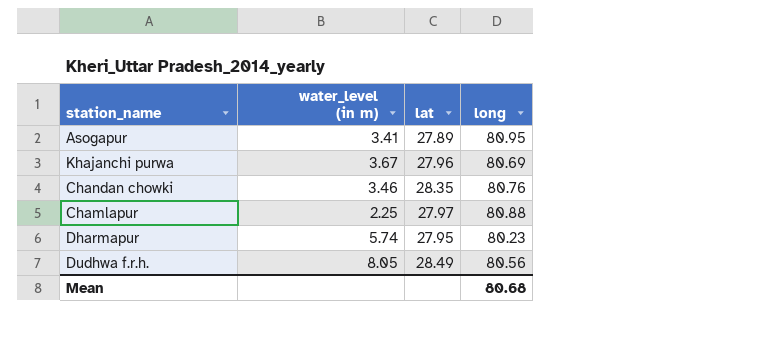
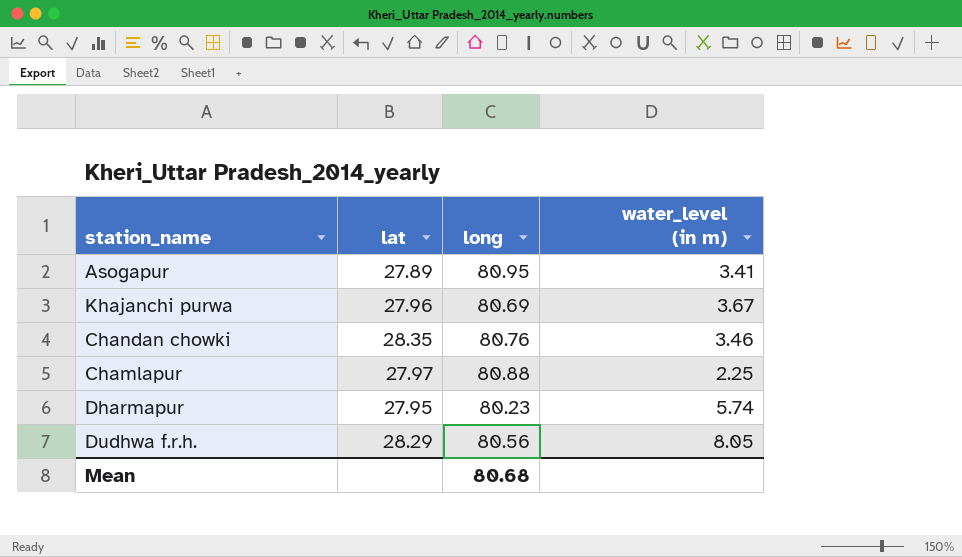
column water_level (in m) | position: 2 -> 4
Dudhwa f.r.h. | lat: 28.49 -> 28.29

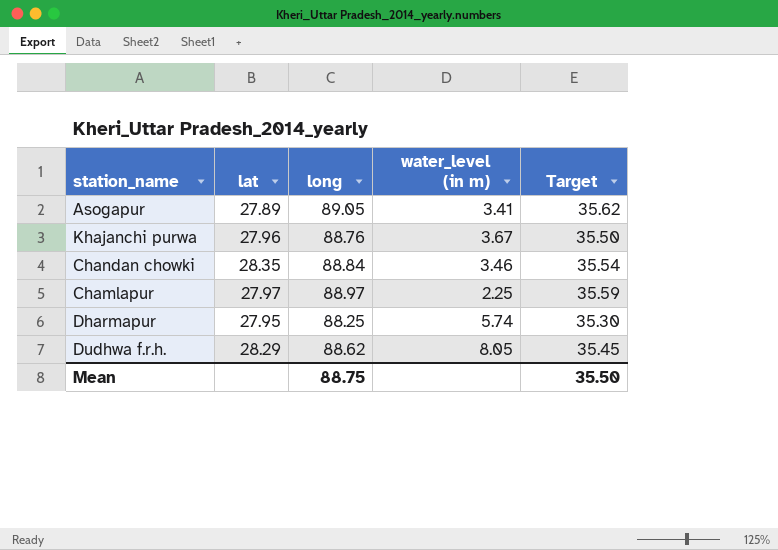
column Target | formula: none -> [long] * 0.4
Asogapur | long: 80.95 -> 89.05
Khajanchi purwa | long: 80.69 -> 88.76
Chandan chowki | long: 80.76 -> 88.84
Chamlapur | long: 80.88 -> 88.97
Dharmapur | long: 80.23 -> 88.25
Dudhwa f.r.h. | long: 80.56 -> 88.62
Mean | long: 80.68 -> 88.75

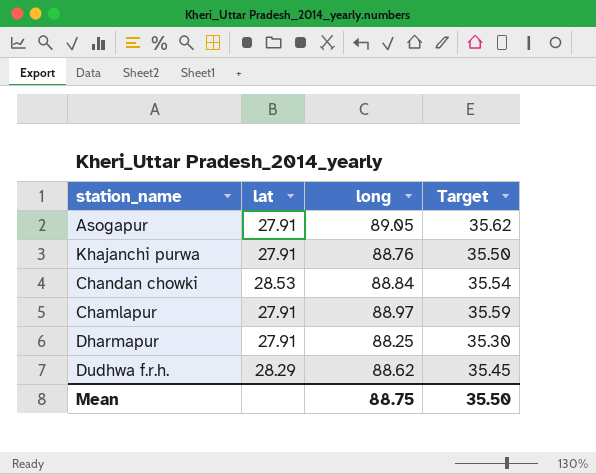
column water_level (in m) | position: 4 -> none
Asogapur | lat: 27.89 -> 27.91
Khajanchi purwa | lat: 27.96 -> 27.91
Chandan chowki | lat: 28.35 -> 28.53
Chamlapur | lat: 27.97 -> 27.91
Dharmapur | lat: 27.95 -> 27.91

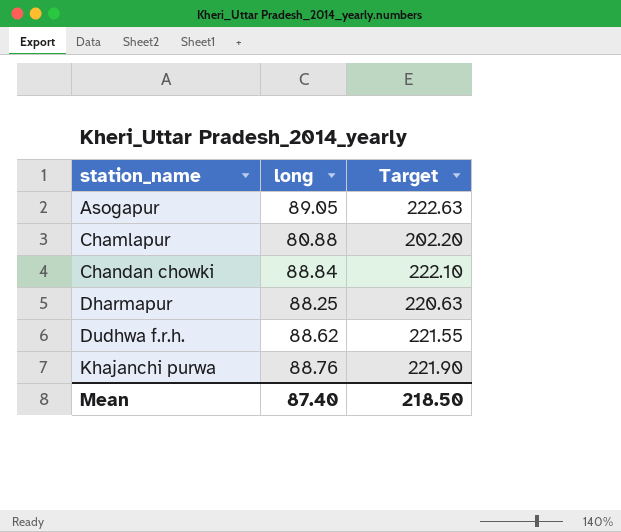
row order: none -> station_name ascending
column lat | position: 2 -> none
column Target | formula: [long] * 0.4 -> [long] * 2.5
Chamlapur | long: 88.97 -> 80.88
Mean | long: 88.75 -> 87.40
Mean | Target: 35.50 -> 218.50

